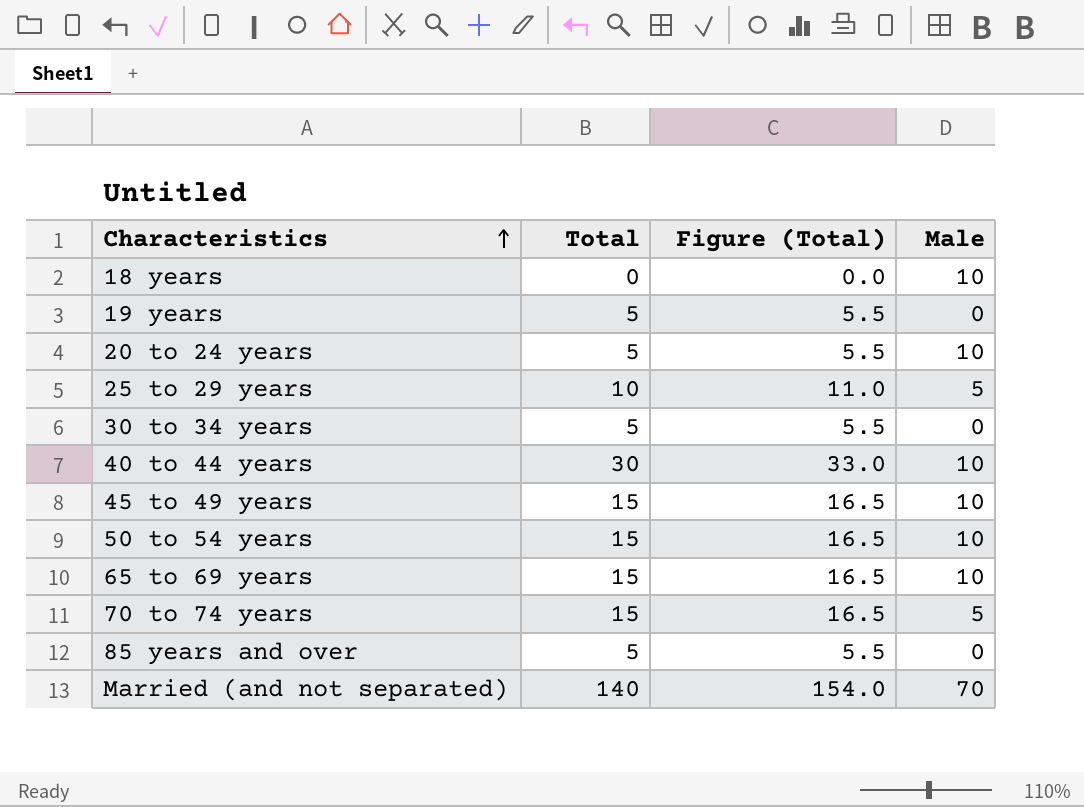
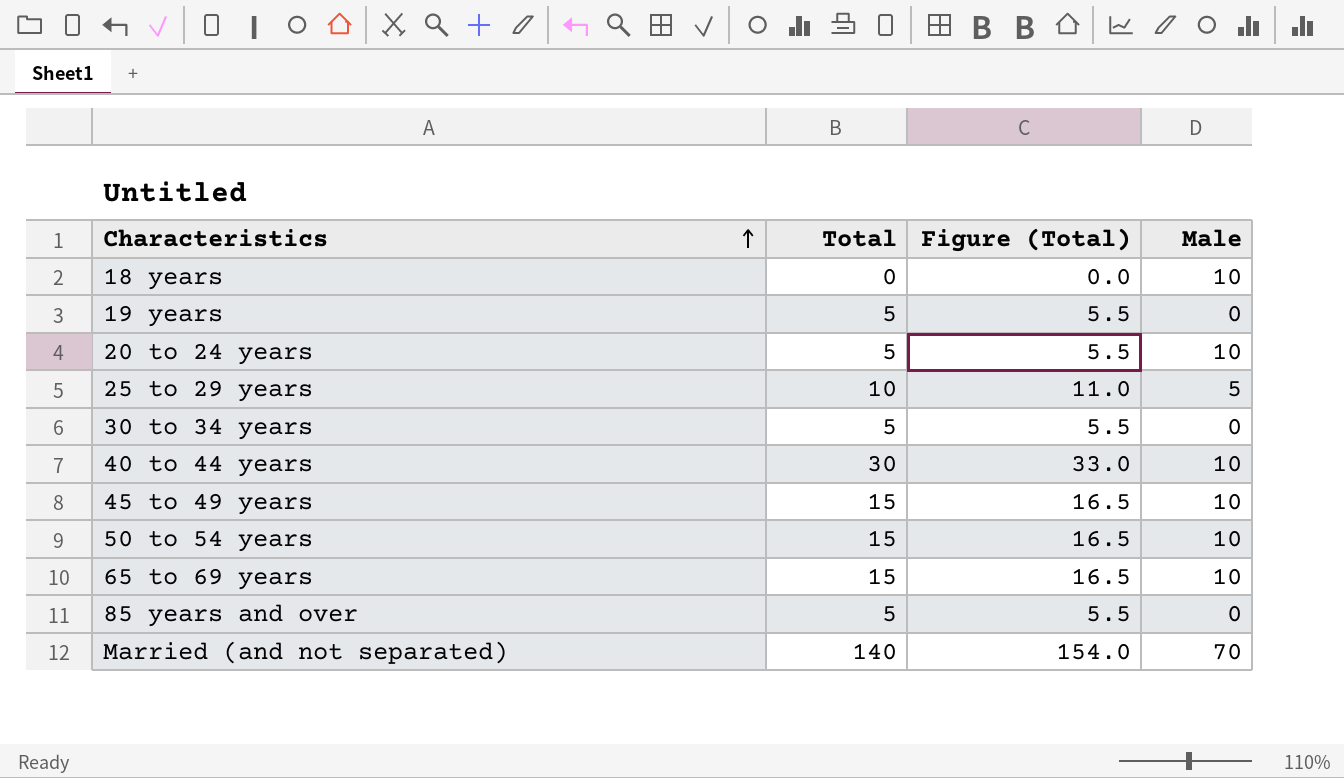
row 70 to 74 years: 15 | 16.5 | 5 -> none

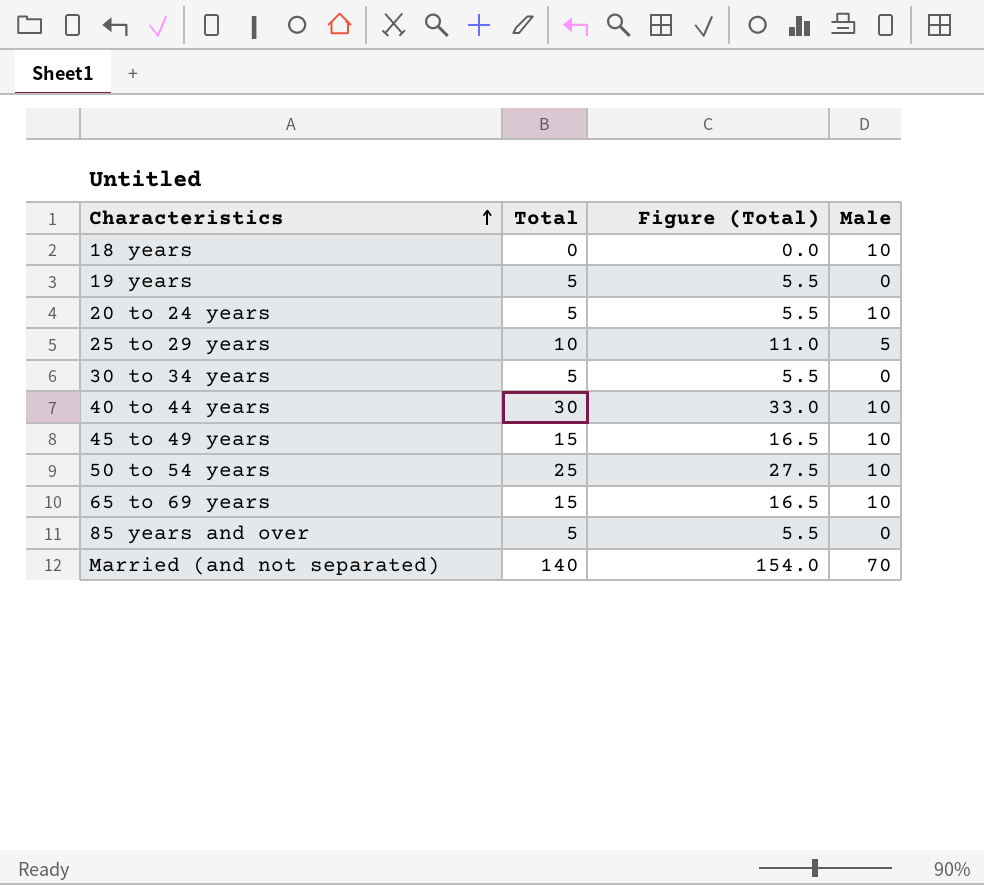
50 to 54 years | Total: 15 -> 25
50 to 54 years | Figure (Total): 16.5 -> 27.5

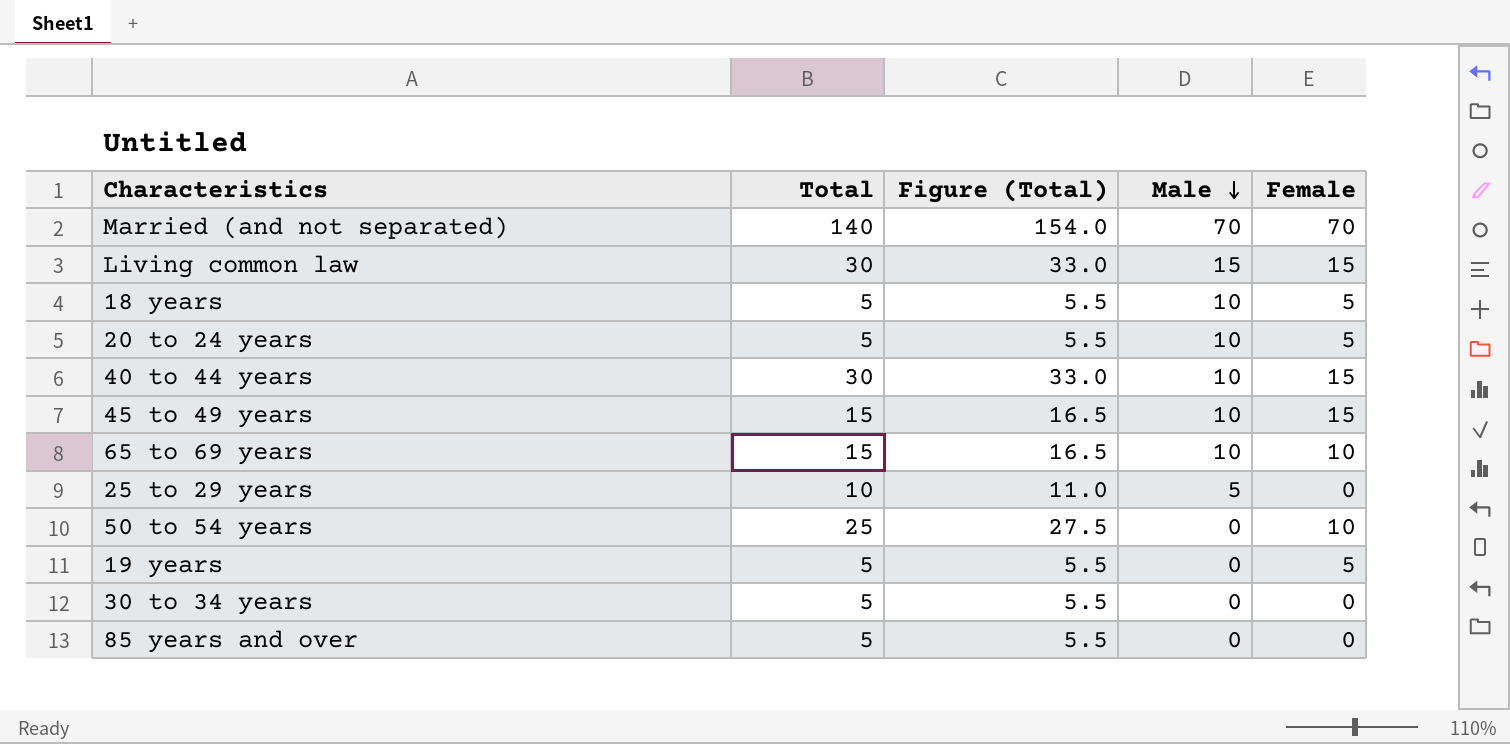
row order: Characteristics ascending -> Male descending
column Female | position: none -> 5
row Living common law: none -> 30 | 33.0 | 15 | 15
18 years | Total: 0 -> 5
18 years | Figure (Total): 0.0 -> 5.5
50 to 54 years | Male: 10 -> 0

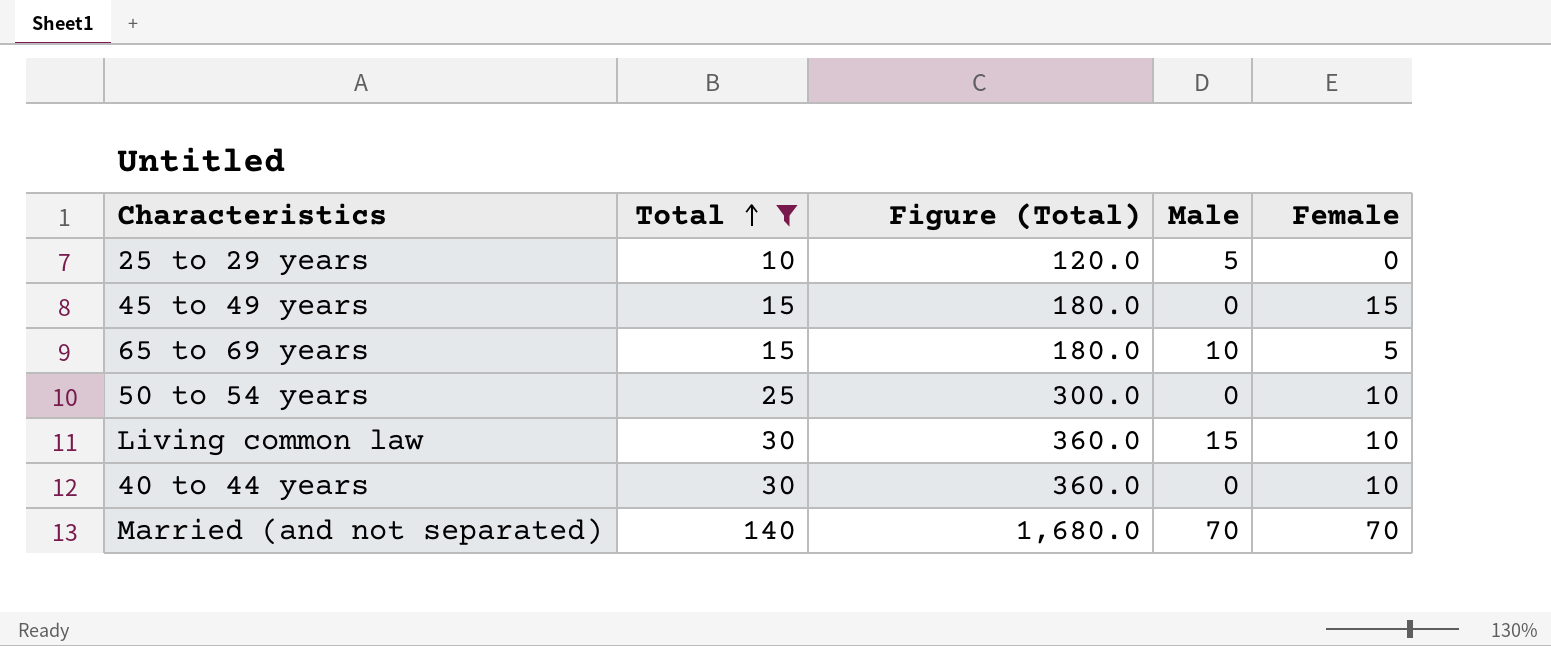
filter: none -> Total != 5
row order: Male descending -> Total ascending
column Figure (Total) | formula: [Total] * 1.1 -> [Total] * 12
45 to 49 years | Male: 10 -> 0
65 to 69 years | Female: 10 -> 5
Living common law | Female: 15 -> 10
40 to 44 years | Male: 10 -> 0
40 to 44 years | Female: 15 -> 10

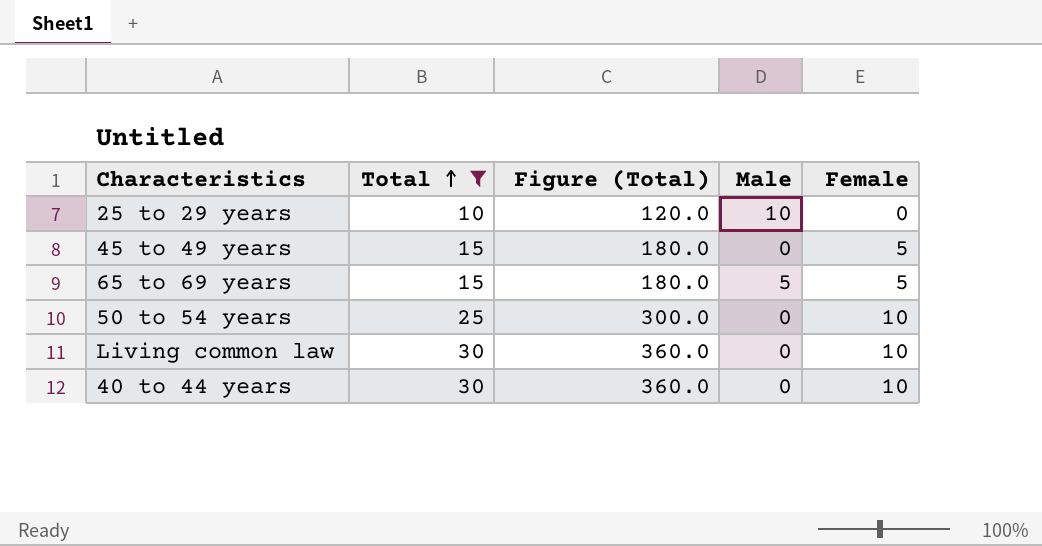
row Married (and not separated): 140 | 1,680.0 | 70 | 70 -> none
25 to 29 years | Male: 5 -> 10
45 to 49 years | Female: 15 -> 5
65 to 69 years | Male: 10 -> 5
Living common law | Male: 15 -> 0

